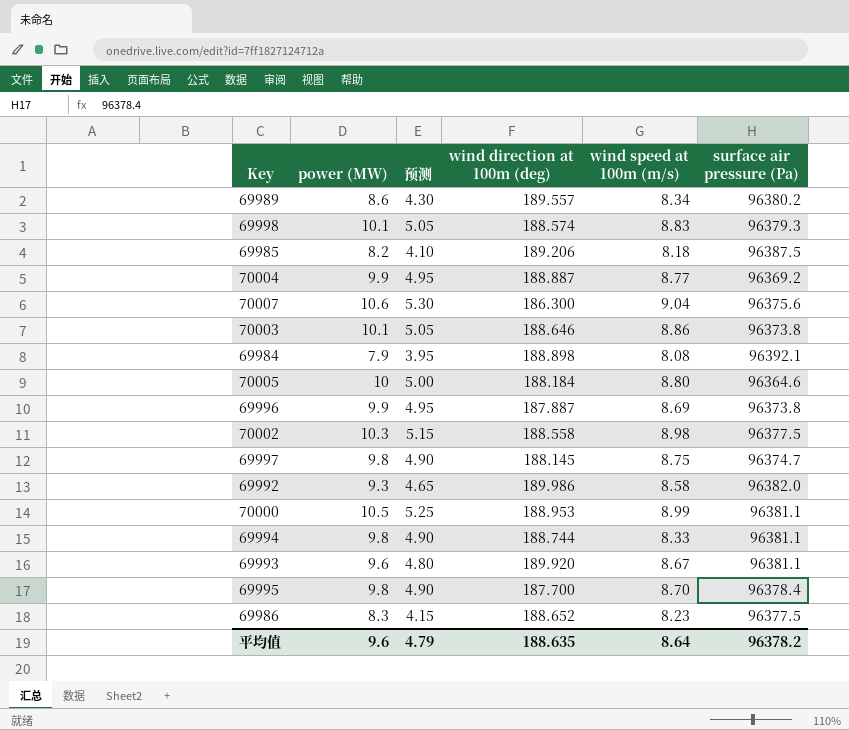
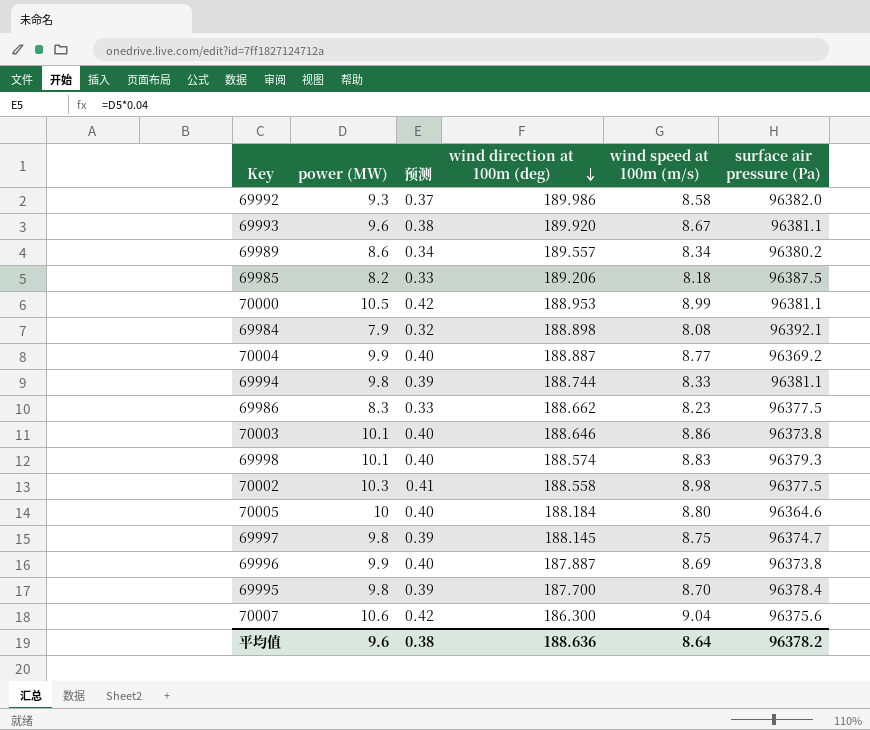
row order: none -> wind direction at 100m (deg) descending
column 预测 | formula: [power (MW)] * 0.5 -> [power (MW)] * 0.04
69986 | wind direction at 100m (deg): 188.652 -> 188.662
平均值 | 预测: 4.79 -> 0.38
平均值 | wind direction at 100m (deg): 188.635 -> 188.636

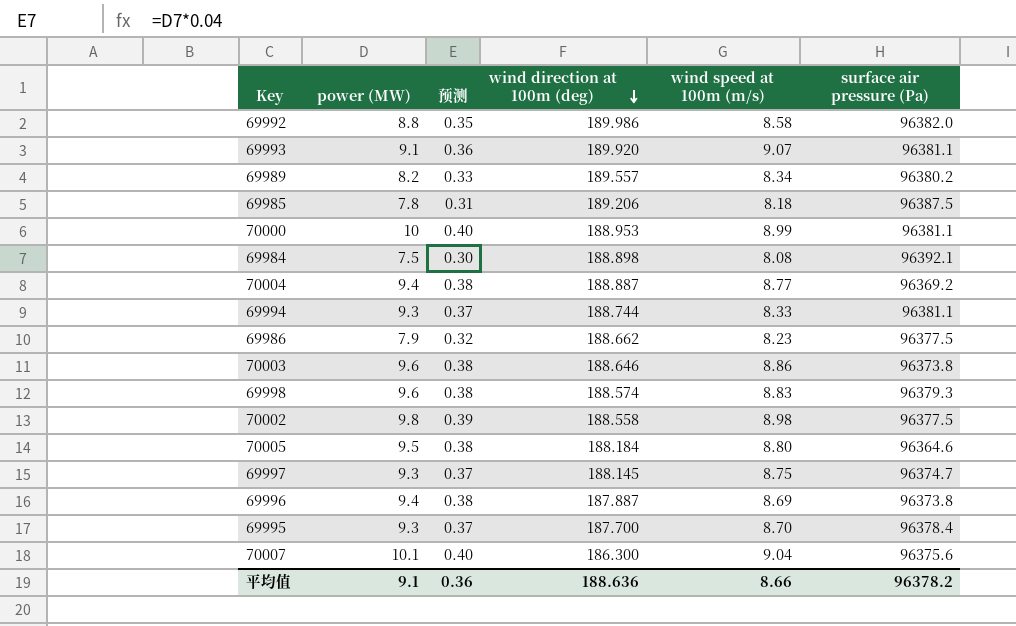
69992 | power (MW): 9.3 -> 8.8
69992 | 预测: 0.37 -> 0.35
69993 | power (MW): 9.6 -> 9.1
69993 | 预测: 0.38 -> 0.36
69993 | wind speed at 100m (m/s): 8.67 -> 9.07
69989 | power (MW): 8.6 -> 8.2
69989 | 预测: 0.34 -> 0.33
69985 | power (MW): 8.2 -> 7.8
69985 | 预测: 0.33 -> 0.31
70000 | power (MW): 10.5 -> 10
70000 | 预测: 0.42 -> 0.40
69984 | power (MW): 7.9 -> 7.5
69984 | 预测: 0.32 -> 0.30
70004 | power (MW): 9.9 -> 9.4
70004 | 预测: 0.40 -> 0.38
69994 | power (MW): 9.8 -> 9.3
69994 | 预测: 0.39 -> 0.37
69986 | power (MW): 8.3 -> 7.9
69986 | 预测: 0.33 -> 0.32
70003 | power (MW): 10.1 -> 9.6
70003 | 预测: 0.40 -> 0.38
69998 | power (MW): 10.1 -> 9.6
69998 | 预测: 0.40 -> 0.38
70002 | power (MW): 10.3 -> 9.8
70002 | 预测: 0.41 -> 0.39
70005 | power (MW): 10 -> 9.5
70005 | 预测: 0.40 -> 0.38
69997 | power (MW): 9.8 -> 9.3
69997 | 预测: 0.39 -> 0.37
69996 | power (MW): 9.9 -> 9.4
69996 | 预测: 0.40 -> 0.38
69995 | power (MW): 9.8 -> 9.3
69995 | 预测: 0.39 -> 0.37
70007 | power (MW): 10.6 -> 10.1
70007 | 预测: 0.42 -> 0.40
平均值 | power (MW): 9.6 -> 9.1
平均值 | 预测: 0.38 -> 0.36
平均值 | wind speed at 100m (m/s): 8.64 -> 8.66

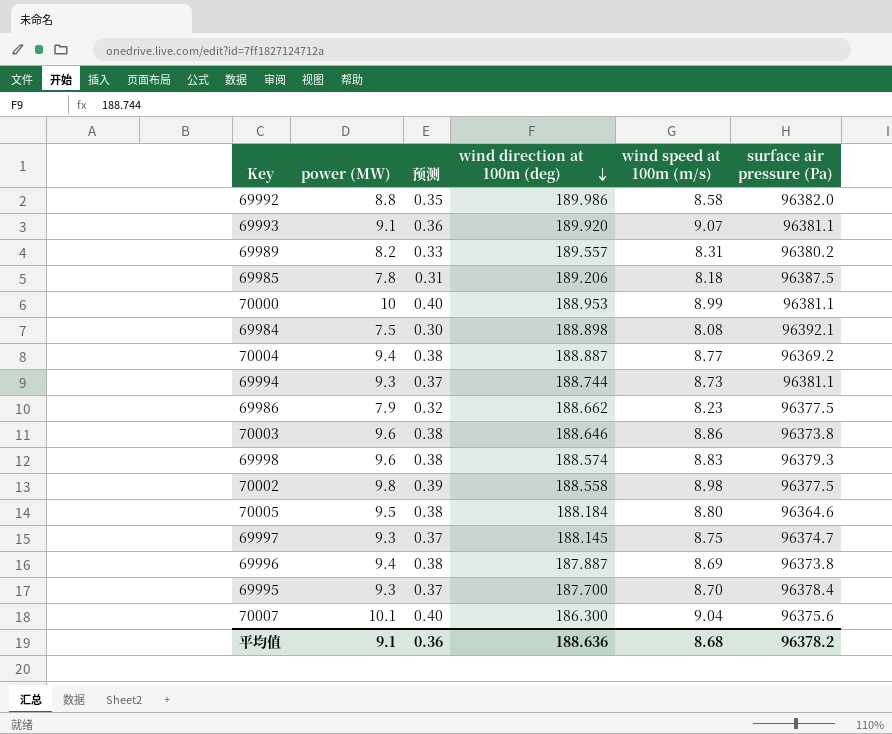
69989 | wind speed at 100m (m/s): 8.34 -> 8.31
69994 | wind speed at 100m (m/s): 8.33 -> 8.73
平均值 | wind speed at 100m (m/s): 8.66 -> 8.68

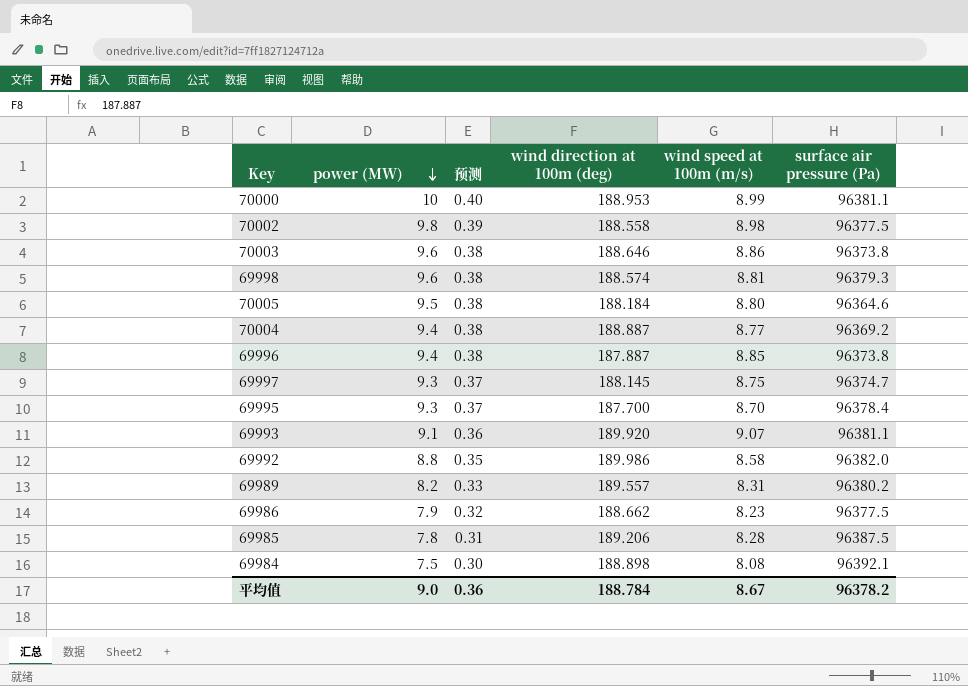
row order: wind direction at 100m (deg) descending -> power (MW) descending
row 69994: 9.3 | 0.37 | 188.744 | 8.73 | 96381.1 -> none
row 70007: 10.1 | 0.40 | 186.300 | 9.04 | 96375.6 -> none
69998 | wind speed at 100m (m/s): 8.83 -> 8.81
69996 | wind speed at 100m (m/s): 8.69 -> 8.85
69985 | wind speed at 100m (m/s): 8.18 -> 8.28
平均值 | power (MW): 9.1 -> 9.0
平均值 | wind direction at 100m (deg): 188.636 -> 188.784
平均值 | wind speed at 100m (m/s): 8.68 -> 8.67

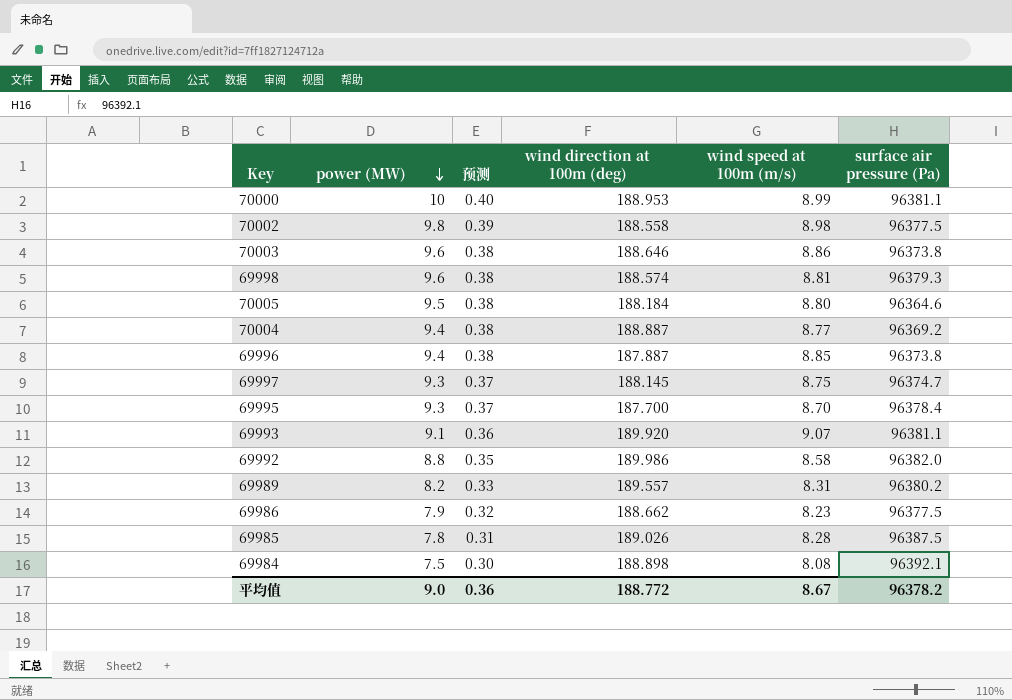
69985 | wind direction at 100m (deg): 189.206 -> 189.026
平均值 | wind direction at 100m (deg): 188.784 -> 188.772

